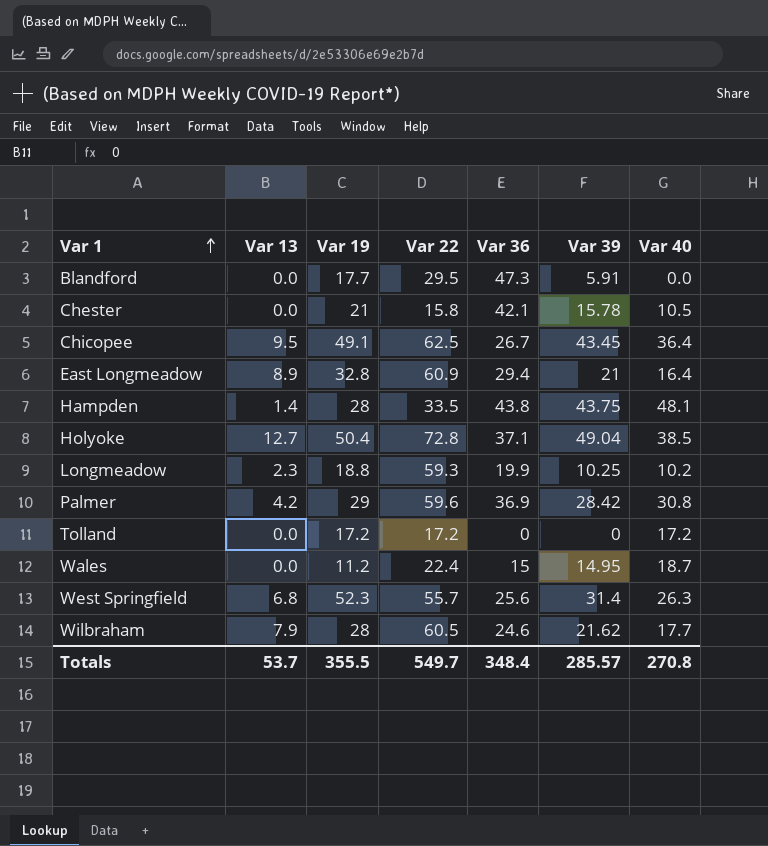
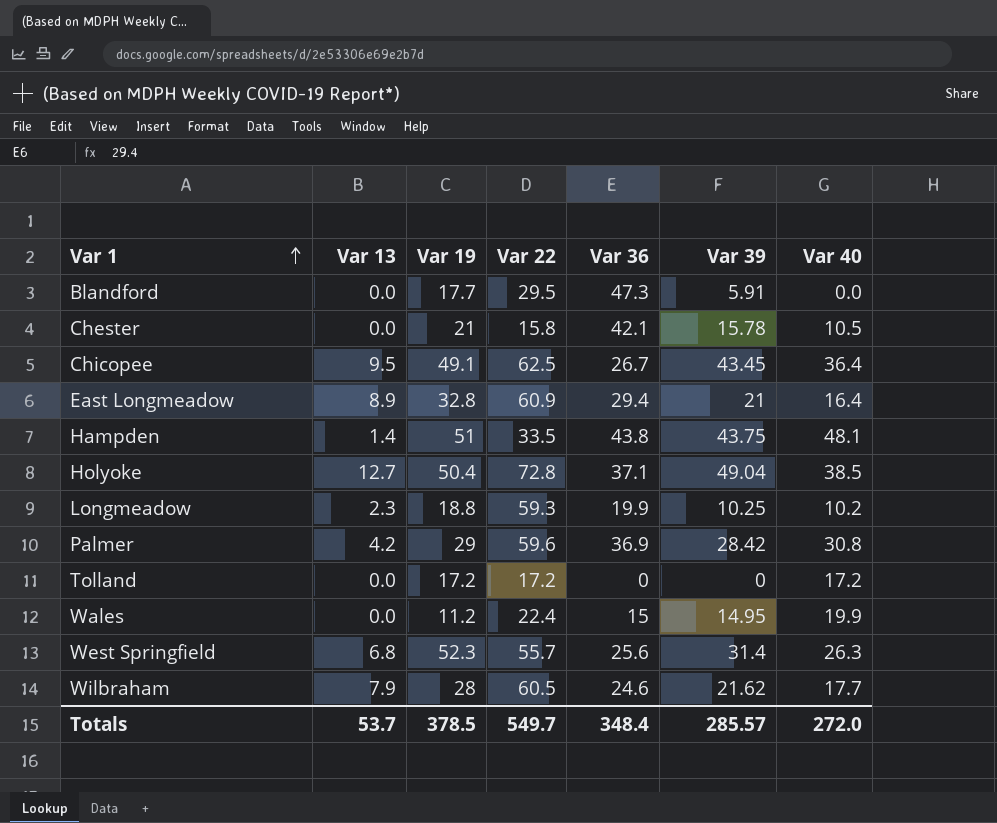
Hampden | Var 19: 28 -> 51
Wales | Var 40: 18.7 -> 19.9
Totals | Var 19: 355.5 -> 378.5
Totals | Var 40: 270.8 -> 272.0

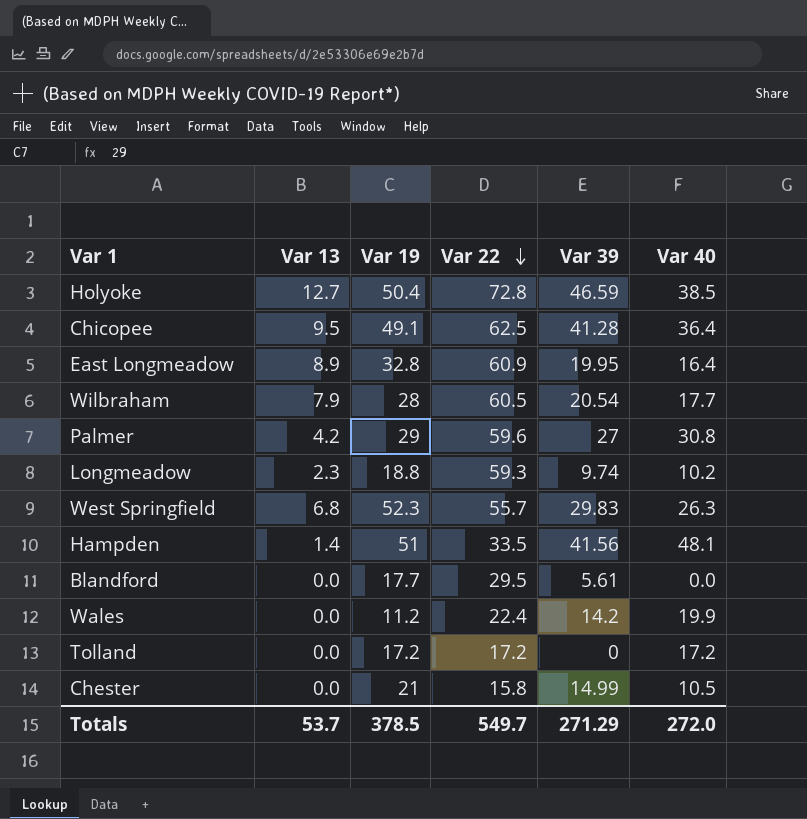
row order: Var 1 ascending -> Var 22 descending
column Var 36 | position: 5 -> none
Holyoke | Var 39: 49.04 -> 46.59
Chicopee | Var 39: 43.45 -> 41.28
East Longmeadow | Var 39: 21 -> 19.95
Wilbraham | Var 39: 21.62 -> 20.54
Palmer | Var 39: 28.42 -> 27
Longmeadow | Var 39: 10.25 -> 9.74
West Springfield | Var 39: 31.4 -> 29.83
Hampden | Var 39: 43.75 -> 41.56
Blandford | Var 39: 5.91 -> 5.61
Wales | Var 39: 14.95 -> 14.2
Chester | Var 39: 15.78 -> 14.99
Totals | Var 39: 285.57 -> 271.29

